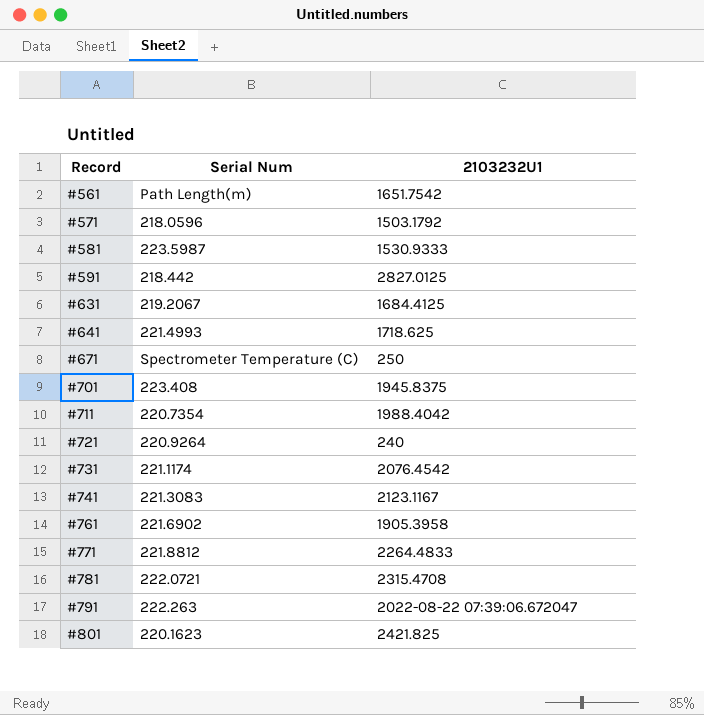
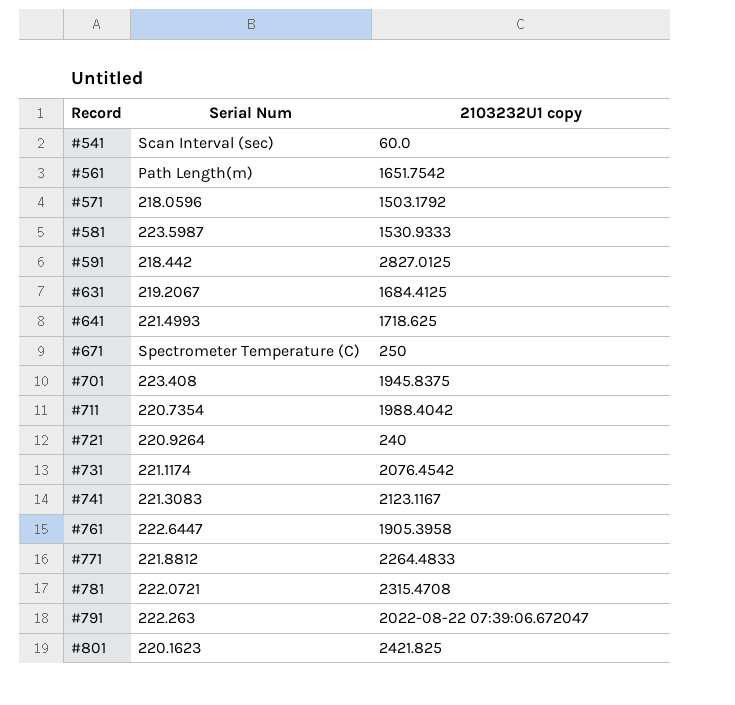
column name: 2103232U1 -> 2103232U1 copy
row #541: none -> Scan Interval (sec) | 60.0
#761 | Serial Num: 221.6902 -> 222.6447

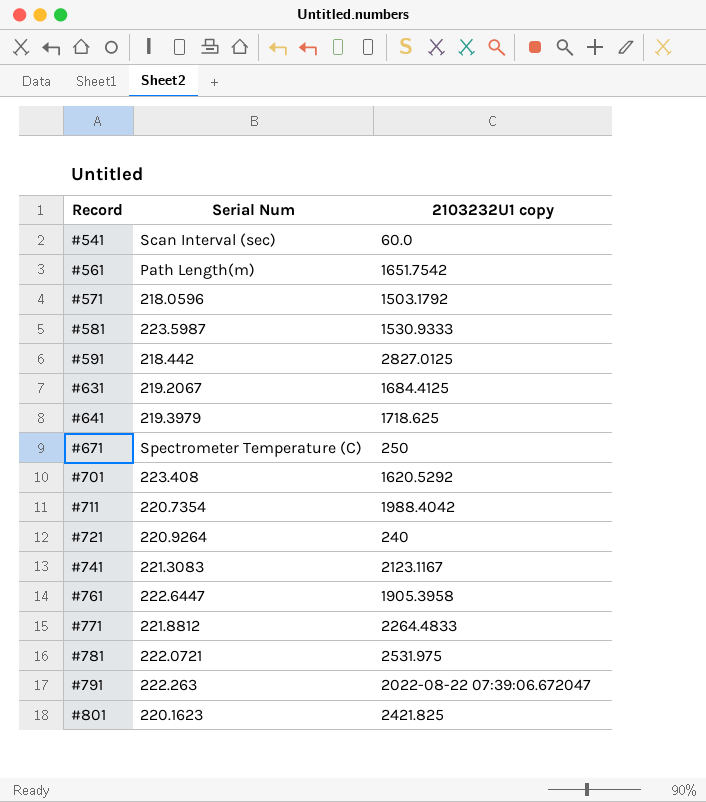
row #731: 221.1174 | 2076.4542 -> none
#641 | Serial Num: 221.4993 -> 219.3979
#701 | 2103232U1 copy: 1945.8375 -> 1620.5292
#781 | 2103232U1 copy: 2315.4708 -> 2531.975

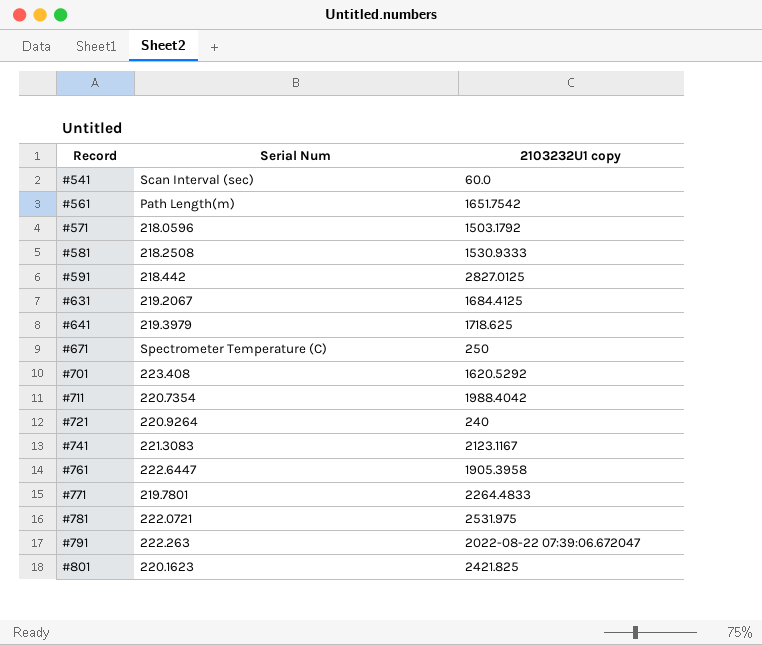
#581 | Serial Num: 223.5987 -> 218.2508
#771 | Serial Num: 221.8812 -> 219.7801

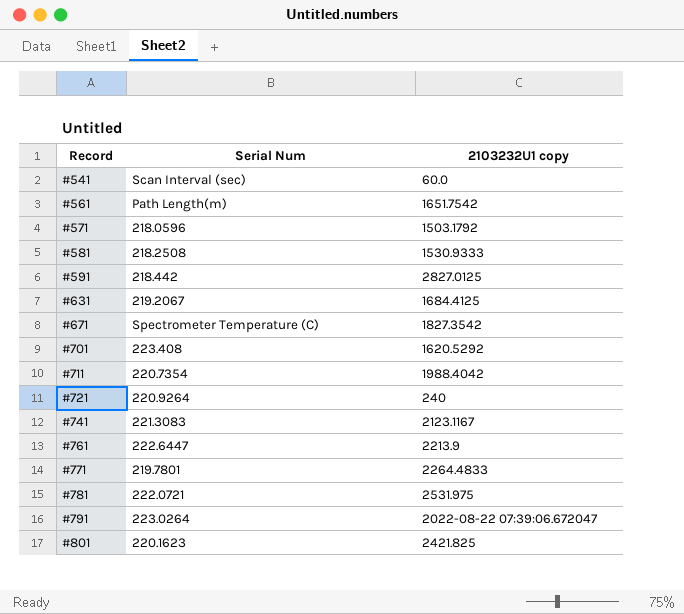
row #641: 219.3979 | 1718.625 -> none
#671 | 2103232U1 copy: 250 -> 1827.3542
#761 | 2103232U1 copy: 1905.3958 -> 2213.9
#791 | Serial Num: 222.263 -> 223.0264

